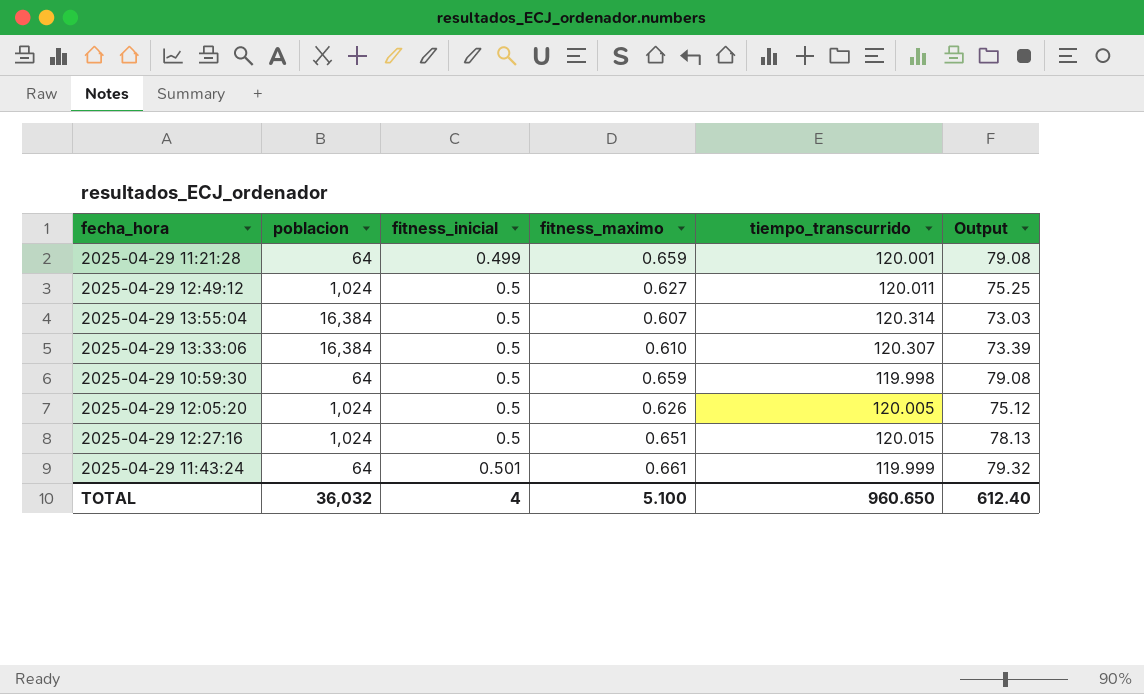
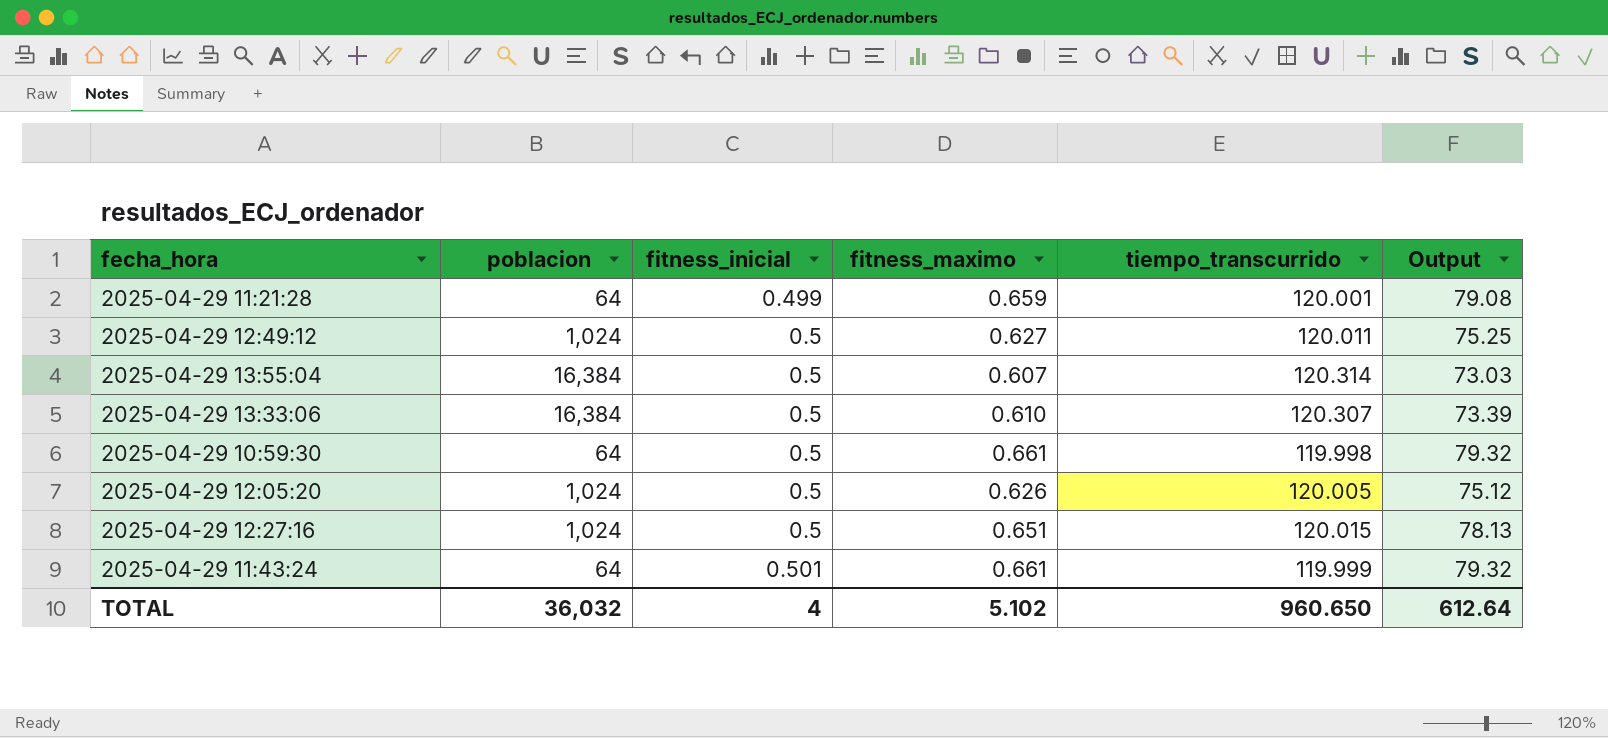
2025-04-29 10:59:30 | fitness_maximo: 0.659 -> 0.661
2025-04-29 10:59:30 | Output: 79.08 -> 79.32
TOTAL | fitness_maximo: 5.100 -> 5.102
TOTAL | Output: 612.40 -> 612.64

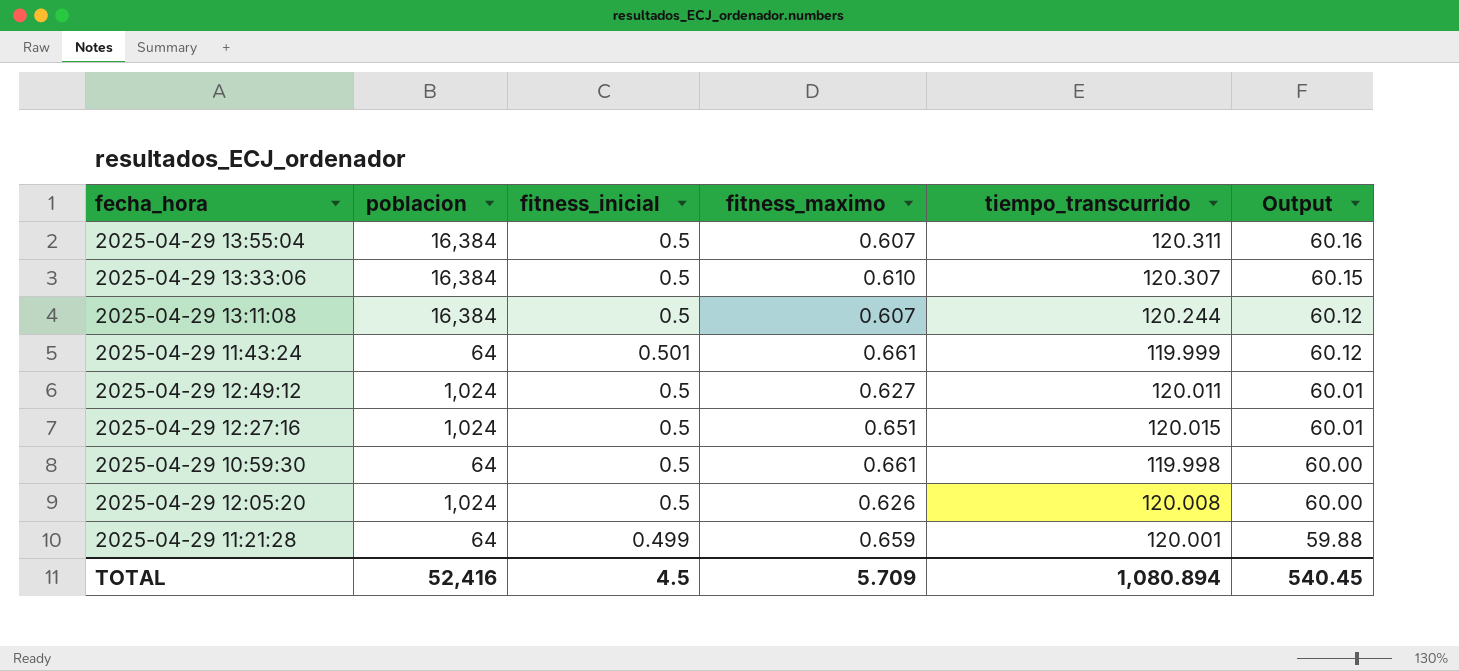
row order: fitness_inicial ascending -> Output descending
column Output | formula: [fitness_maximo] * [tiempo_transcurrido] -> [fitness_inicial] * [tiempo_transcurrido]
2025-04-29 13:55:04 | tiempo_transcurrido: 120.314 -> 120.311
row 2025-04-29 13:11:08: none -> 16,384 | 0.5 | 0.607 | 120.244 | 60.12
2025-04-29 12:05:20 | tiempo_transcurrido: 120.005 -> 120.008
TOTAL | poblacion: 36,032 -> 52,416
TOTAL | fitness_inicial: 4 -> 4.5
TOTAL | fitness_maximo: 5.102 -> 5.709
TOTAL | tiempo_transcurrido: 960.650 -> 1,080.894
TOTAL | Output: 612.64 -> 540.45

